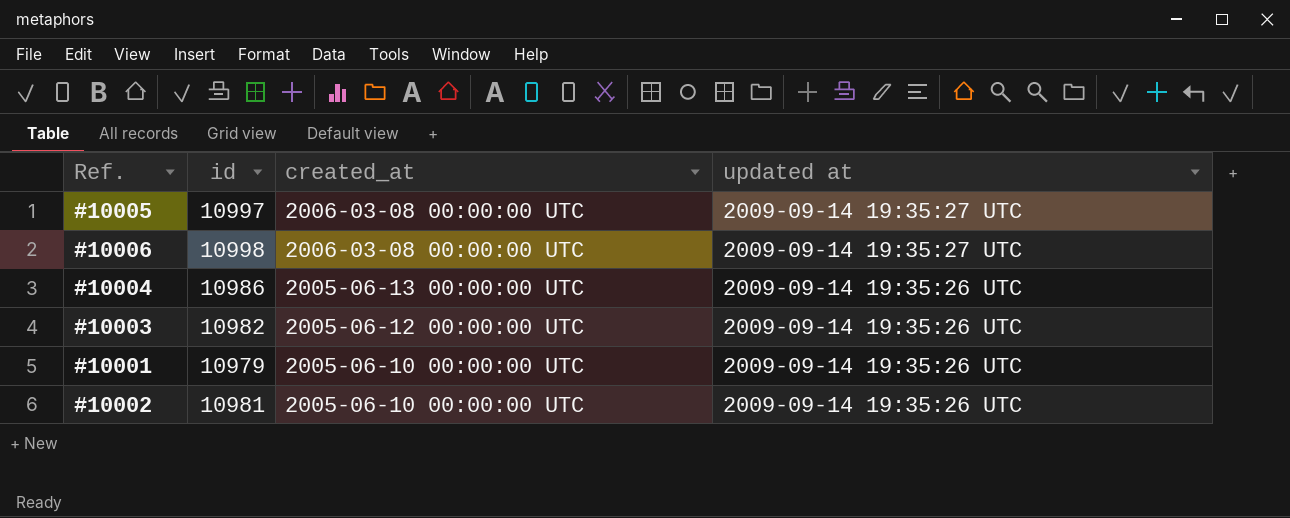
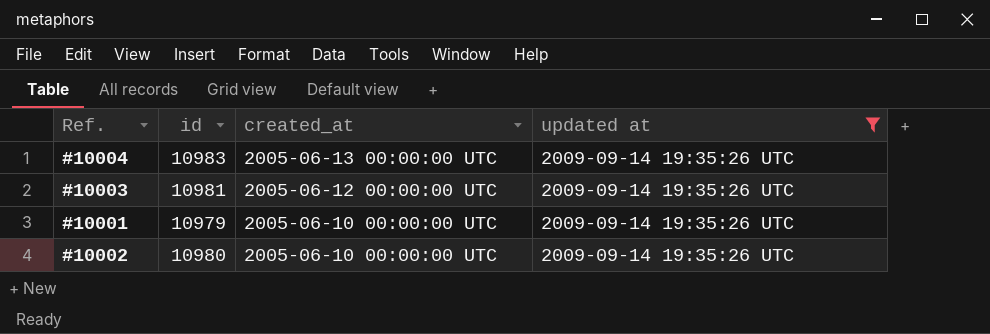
filter: none -> updated at = 2009-09-14 19:35:26 UTC
#10004 | id: 10986 -> 10983
#10003 | id: 10982 -> 10981
#10002 | id: 10981 -> 10980

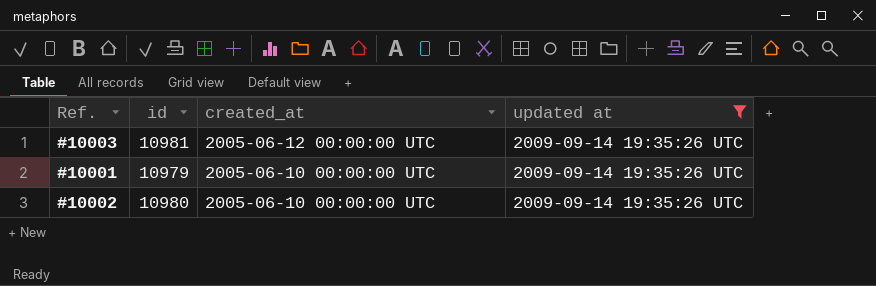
row #10004: 10983 | 2005-06-13 00:00:00 UTC | 2009-09-14 19:35:26 UTC -> none

